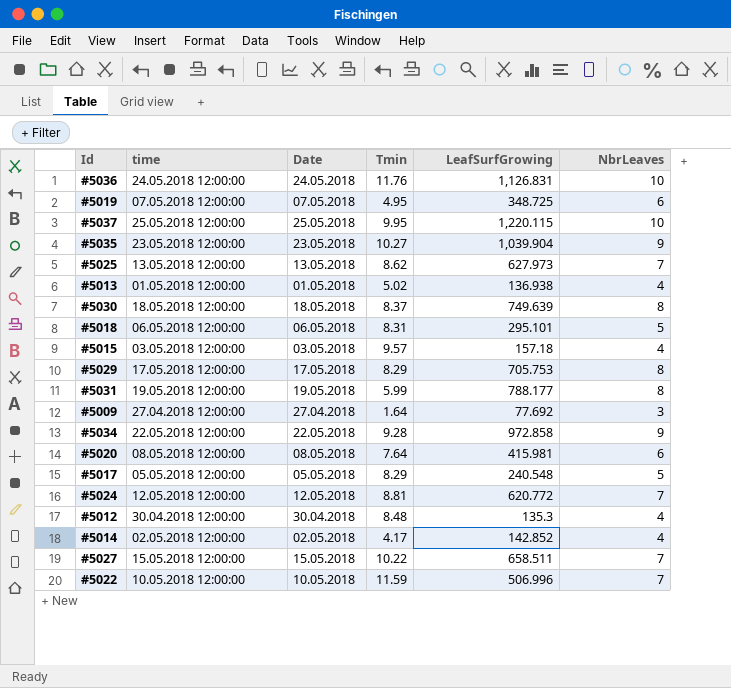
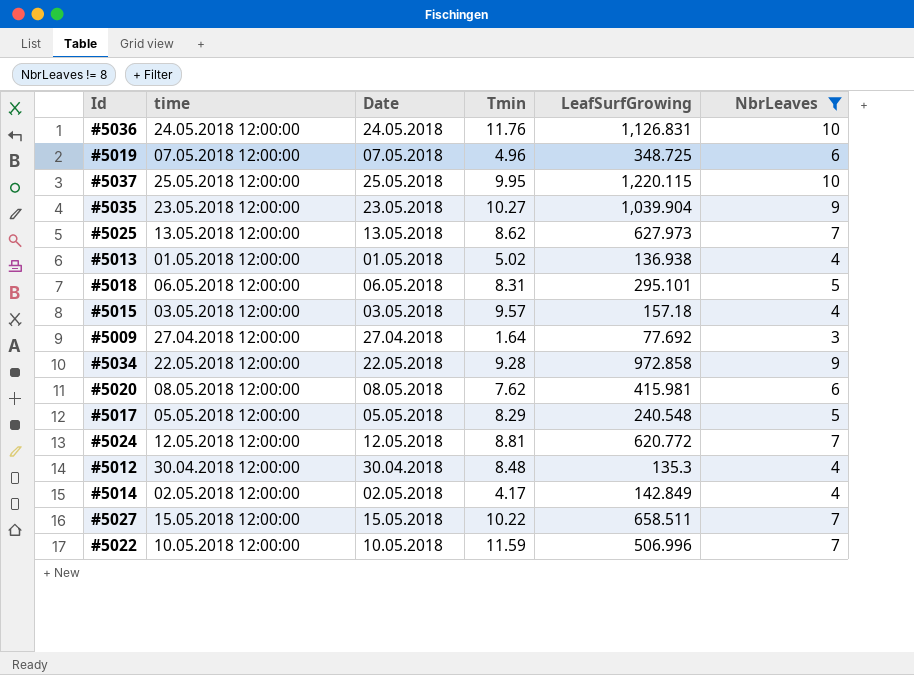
filter: none -> NbrLeaves != 8
#5019 | Tmin: 4.95 -> 4.96
#5020 | Tmin: 7.64 -> 7.62
#5014 | LeafSurfGrowing: 142.852 -> 142.849

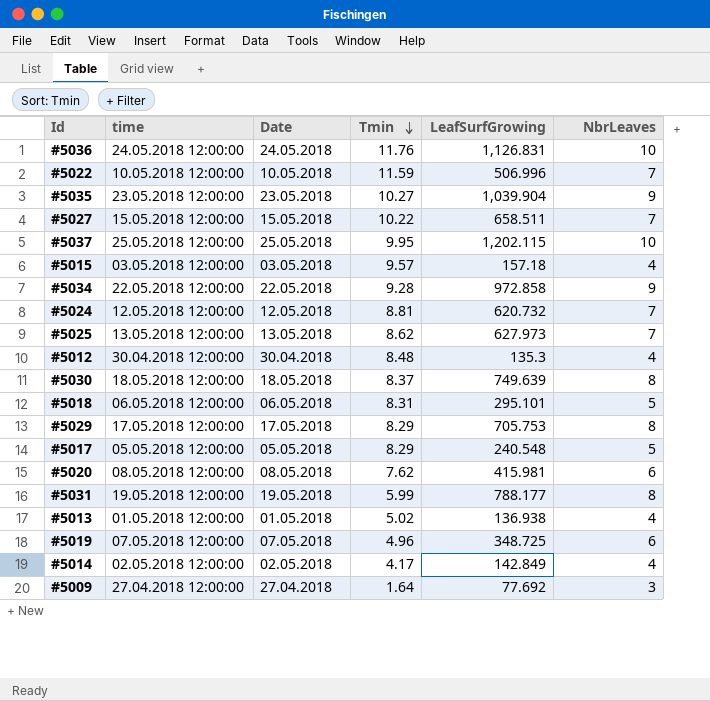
filter: NbrLeaves != 8 -> none
row order: none -> Tmin descending
#5037 | LeafSurfGrowing: 1,220.115 -> 1,202.115
#5024 | LeafSurfGrowing: 620.772 -> 620.732

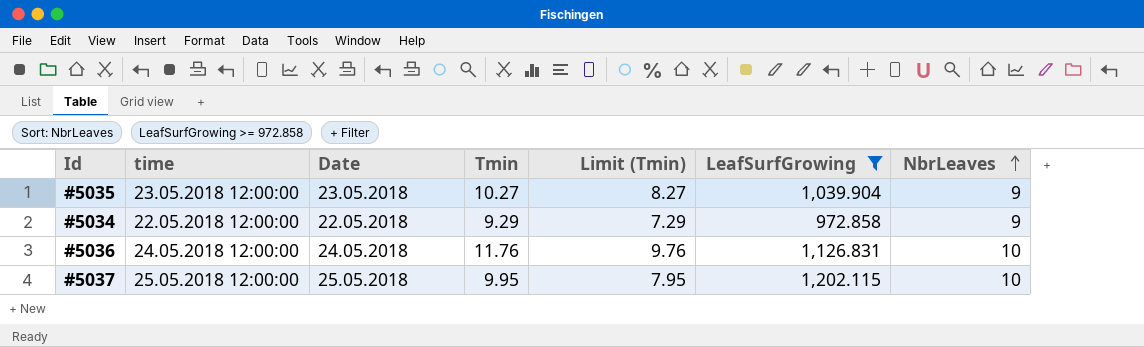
filter: none -> LeafSurfGrowing >= 972.858
row order: Tmin descending -> NbrLeaves ascending
column Limit (Tmin) | formula: none -> [Tmin] - 2
#5034 | Tmin: 9.28 -> 9.29

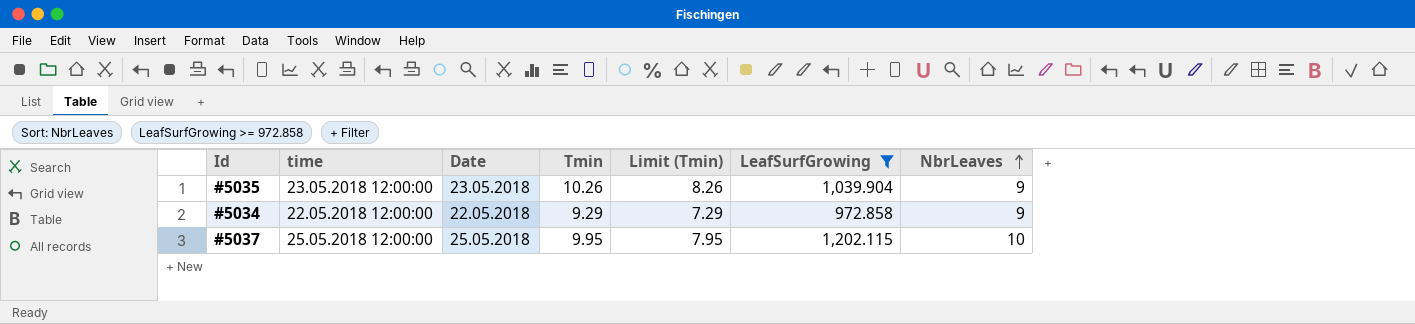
row #5036: 24.05.2018 12:00:00 | 24.05.2018 | 11.76 | 9.76 | 1,126.831 | 10 -> none
#5035 | Tmin: 10.27 -> 10.26
#5035 | Limit (Tmin): 8.27 -> 8.26

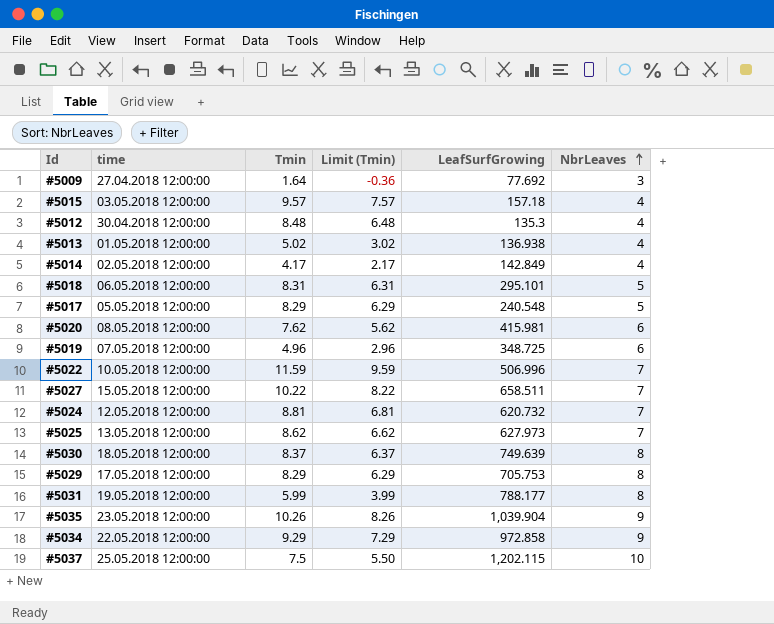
filter: LeafSurfGrowing >= 972.858 -> none
column Date | position: 3 -> none
#5037 | Tmin: 9.95 -> 7.5
#5037 | Limit (Tmin): 7.95 -> 5.50

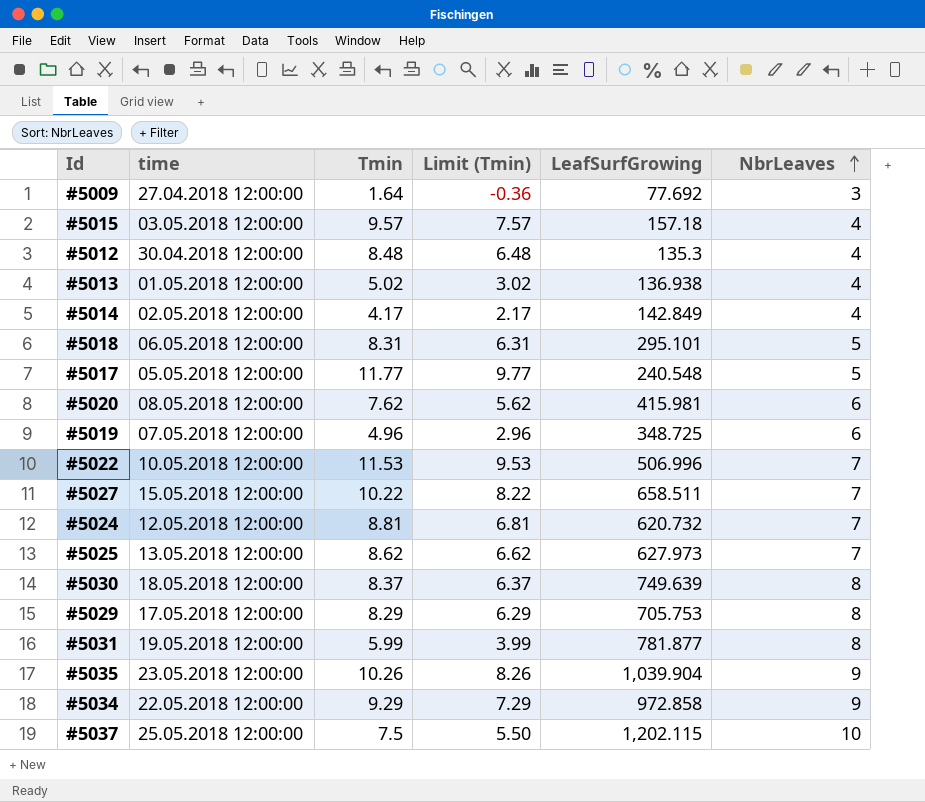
#5017 | Tmin: 8.29 -> 11.77
#5017 | Limit (Tmin): 6.29 -> 9.77
#5022 | Tmin: 11.59 -> 11.53
#5022 | Limit (Tmin): 9.59 -> 9.53
#5031 | LeafSurfGrowing: 788.177 -> 781.877

